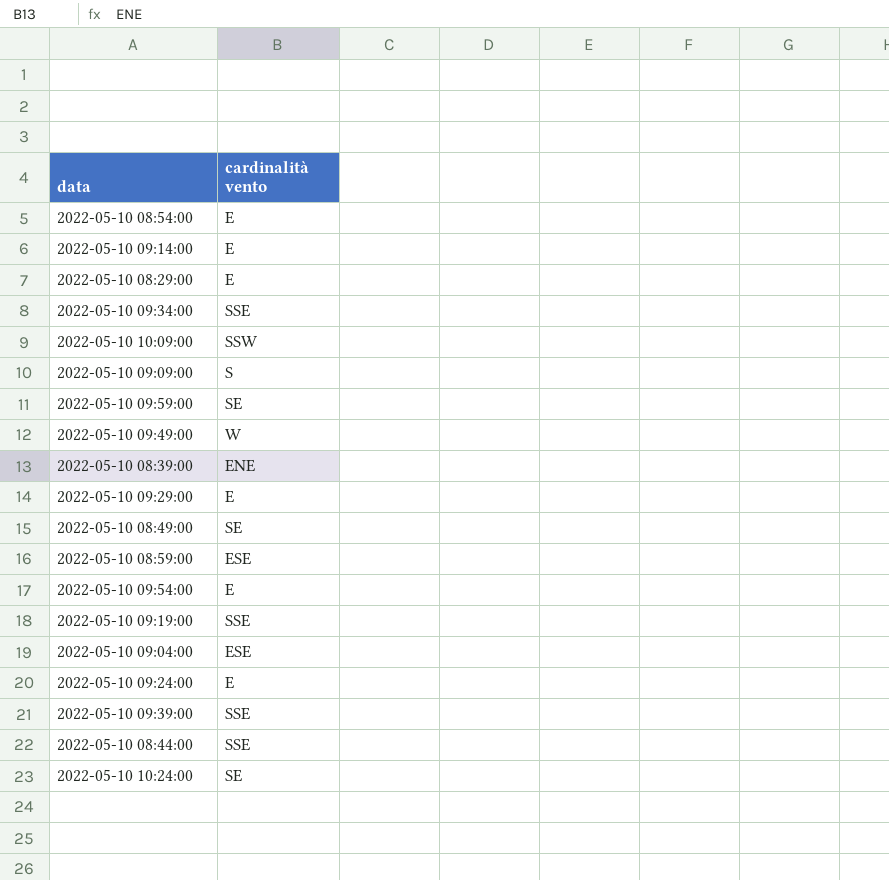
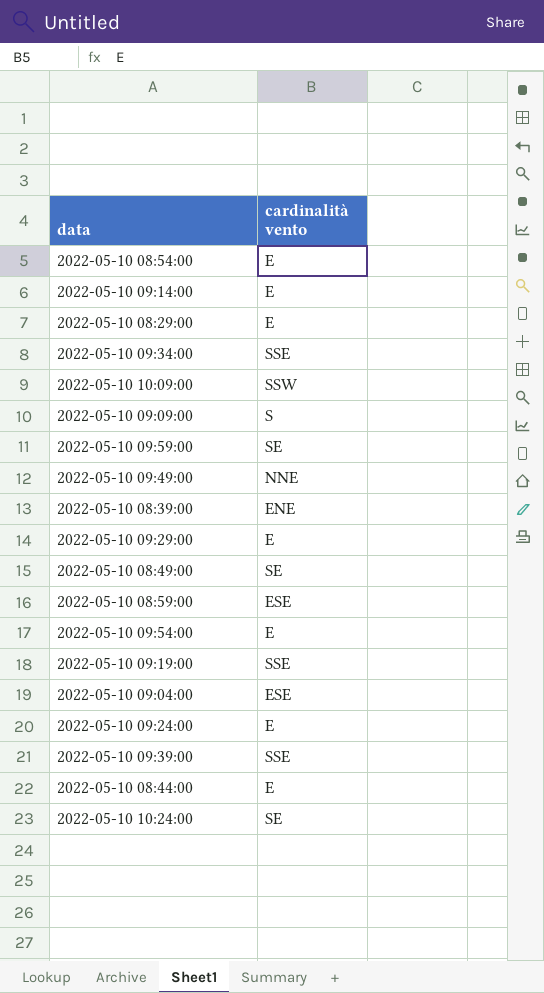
2022-05-10 09:49:00 | cardinalità vento: W -> NNE
2022-05-10 08:44:00 | cardinalità vento: SSE -> E

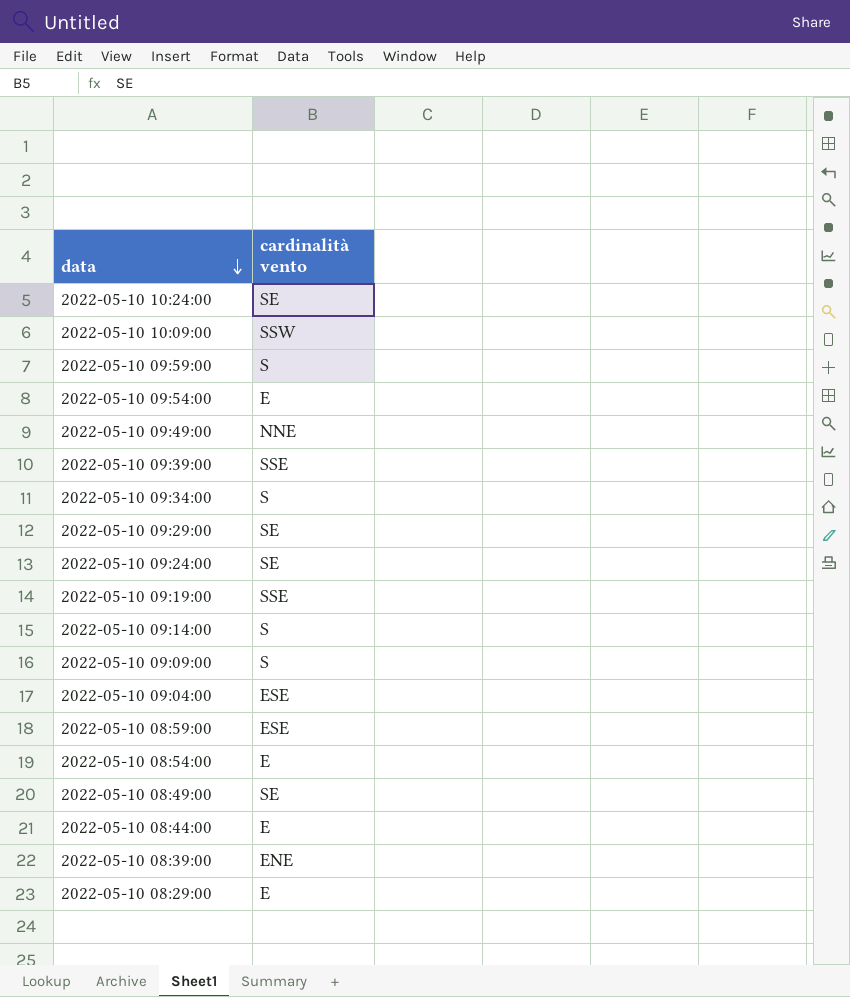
row order: none -> data descending
2022-05-10 09:59:00 | cardinalità vento: SE -> S
2022-05-10 09:34:00 | cardinalità vento: SSE -> S
2022-05-10 09:29:00 | cardinalità vento: E -> SE
2022-05-10 09:24:00 | cardinalità vento: E -> SE
2022-05-10 09:14:00 | cardinalità vento: E -> S

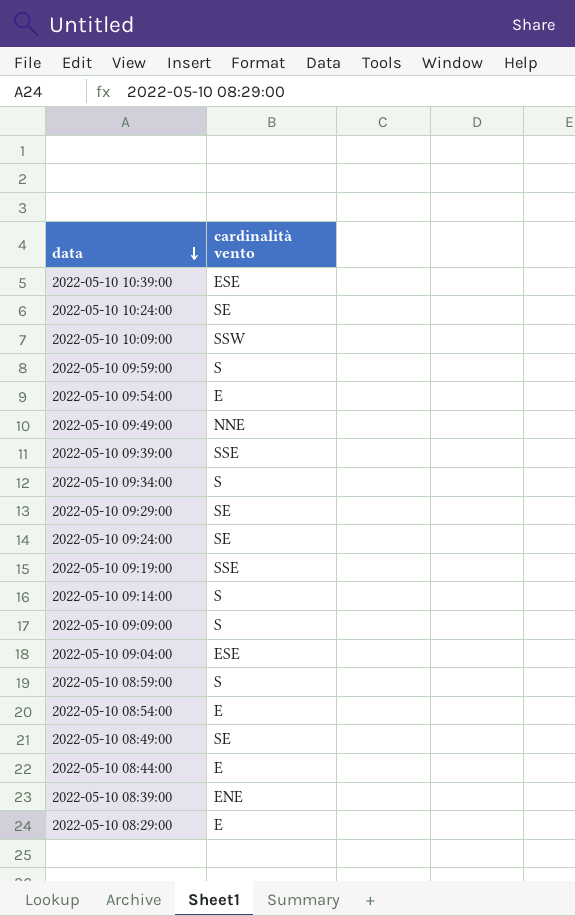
row 2022-05-10 10:39:00: none -> ESE
2022-05-10 08:59:00 | cardinalità vento: ESE -> S

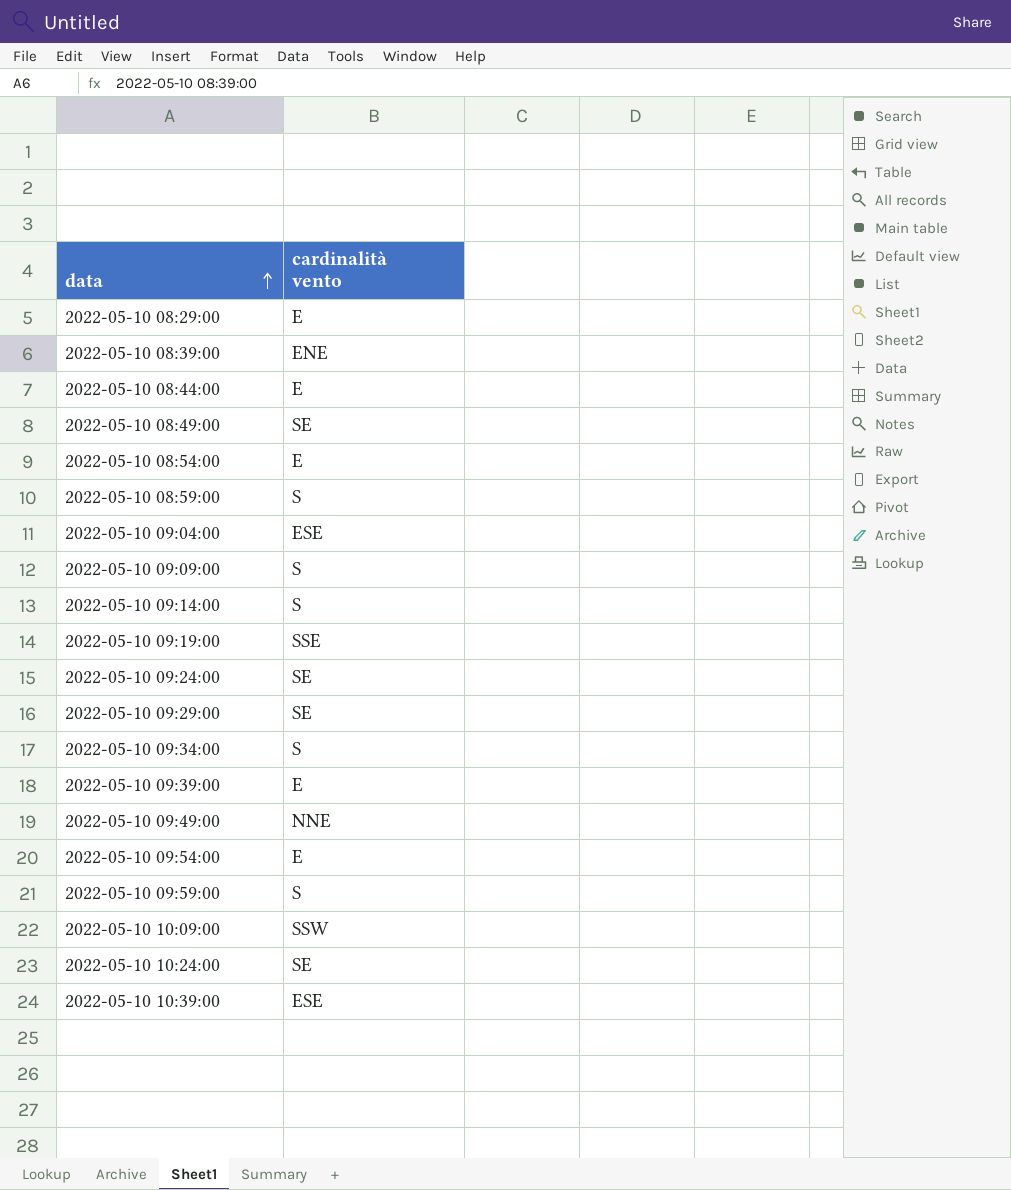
row order: data descending -> data ascending
2022-05-10 09:39:00 | cardinalità vento: SSE -> E

